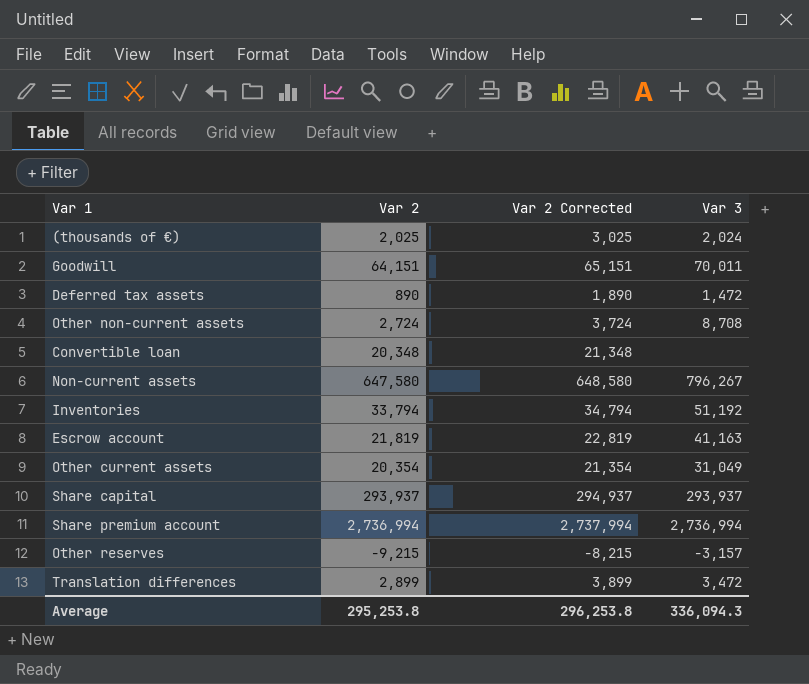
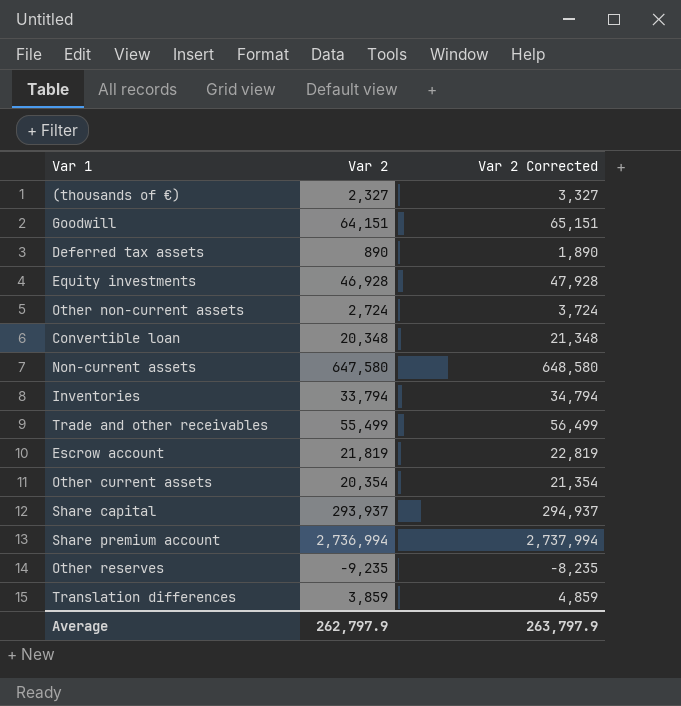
column Var 3 | position: 4 -> none
(thousands of €) | Var 2: 2,025 -> 2,327
(thousands of €) | Var 2 Corrected: 3,025 -> 3,327
row Equity investments: none -> 46,928 | 47,928
row Trade and other receivables: none -> 55,499 | 56,499
Other reserves | Var 2: -9,215 -> -9,235
Other reserves | Var 2 Corrected: -8,215 -> -8,235
Translation differences | Var 2: 2,899 -> 3,859
Translation differences | Var 2 Corrected: 3,899 -> 4,859
Average | Var 2: 295,253.8 -> 262,797.9
Average | Var 2 Corrected: 296,253.8 -> 263,797.9

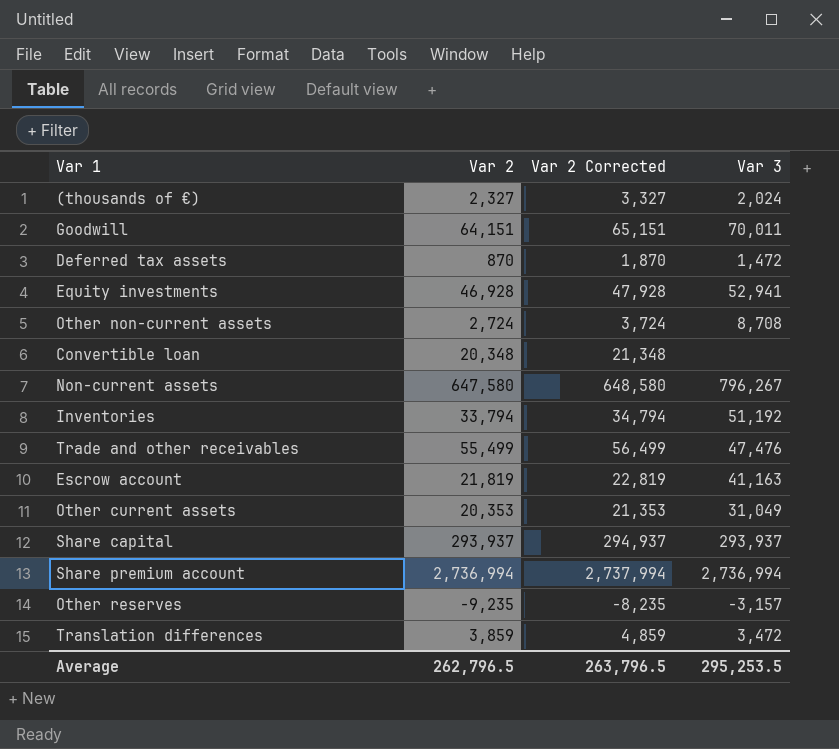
column Var 3 | position: none -> 4
Deferred tax assets | Var 2: 890 -> 870
Deferred tax assets | Var 2 Corrected: 1,890 -> 1,870
Other current assets | Var 2: 20,354 -> 20,353
Other current assets | Var 2 Corrected: 21,354 -> 21,353
Average | Var 2: 262,797.9 -> 262,796.5
Average | Var 2 Corrected: 263,797.9 -> 263,796.5

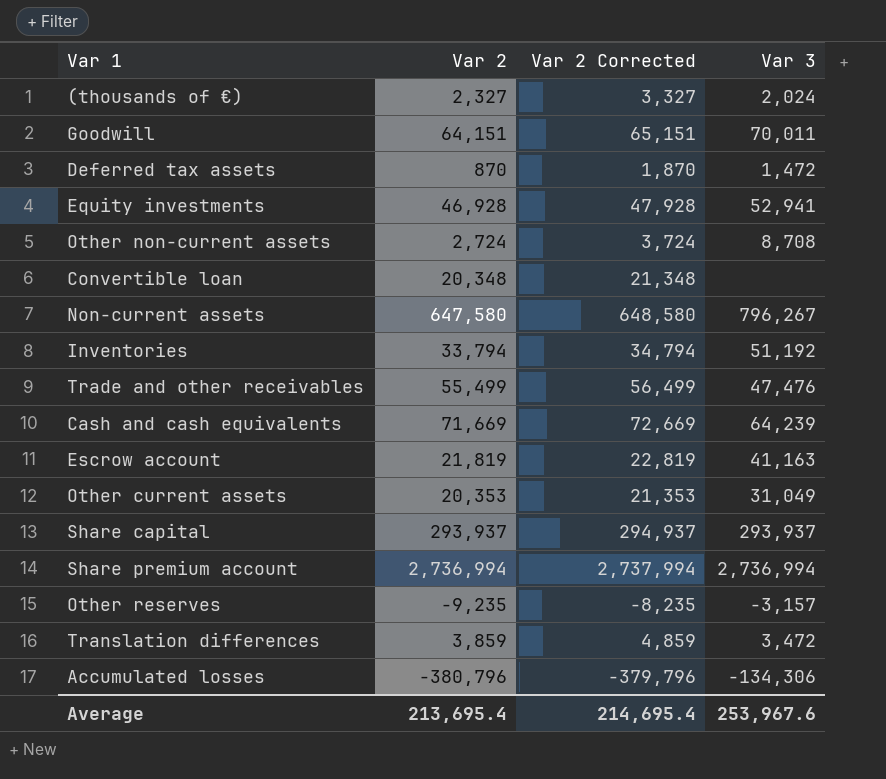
row Cash and cash equivalents: none -> 71,669 | 72,669 | 64,239
row Accumulated losses: none -> -380,796 | -379,796 | -134,306
Average | Var 2: 262,796.5 -> 213,695.4
Average | Var 2 Corrected: 263,796.5 -> 214,695.4
Average | Var 3: 295,253.5 -> 253,967.6

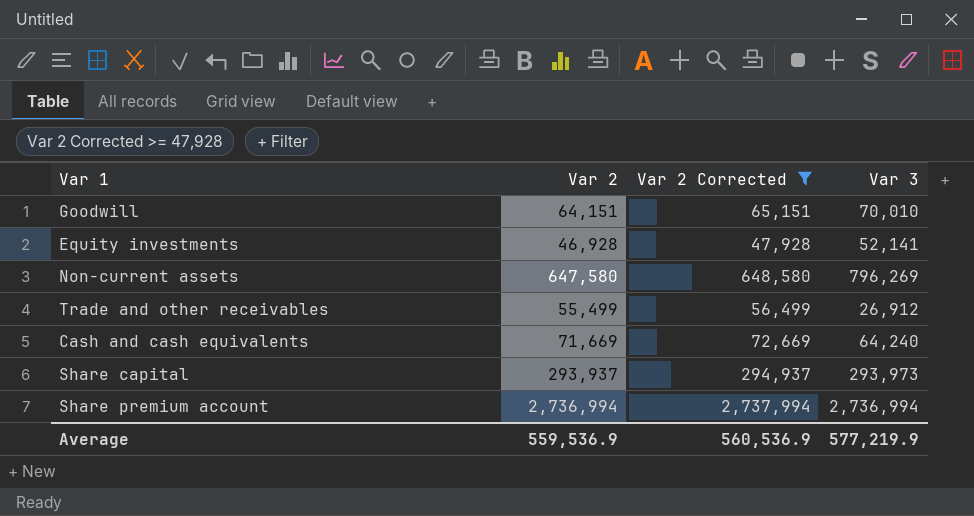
filter: none -> Var 2 Corrected >= 47,928
Goodwill | Var 3: 70,011 -> 70,010
Equity investments | Var 3: 52,941 -> 52,141
Non-current assets | Var 3: 796,267 -> 796,269
Trade and other receivables | Var 3: 47,476 -> 26,912
Cash and cash equivalents | Var 3: 64,239 -> 64,240
Share capital | Var 3: 293,937 -> 293,973
Average | Var 2: 213,695.4 -> 559,536.9
Average | Var 2 Corrected: 214,695.4 -> 560,536.9
Average | Var 3: 253,967.6 -> 577,219.9

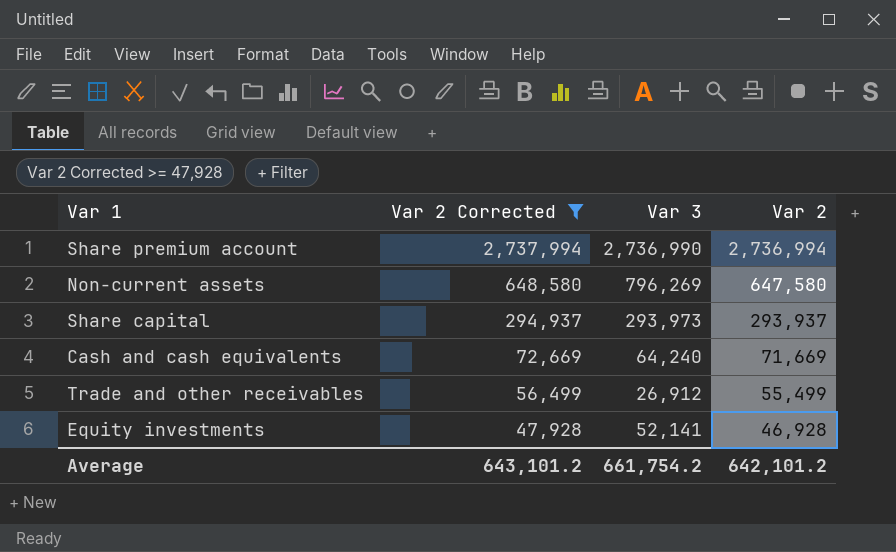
row order: none -> Var 2 Corrected descending
column Var 2 | position: 2 -> 4
row Goodwill: 64,151 | 65,151 | 70,010 -> none
Share premium account | Var 3: 2,736,994 -> 2,736,990
Average | Var 2 Corrected: 560,536.9 -> 643,101.2
Average | Var 3: 577,219.9 -> 661,754.2
Average | Var 2: 559,536.9 -> 642,101.2

